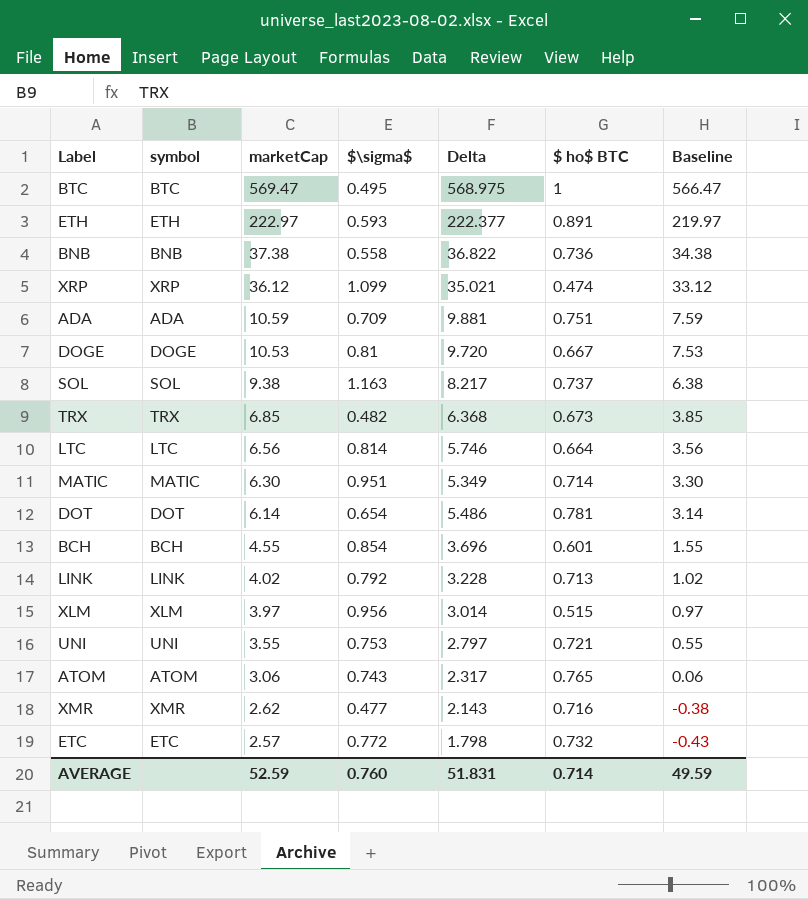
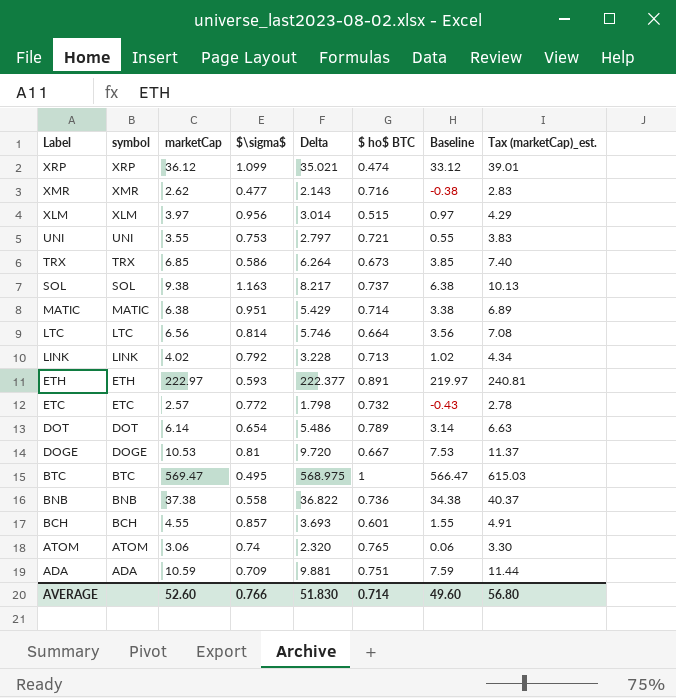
row order: marketCap descending -> Label descending
column Tax (marketCap)_est. | formula: none -> [marketCap] * 1.08
TRX | $\sigma$: 0.482 -> 0.586
TRX | Delta: 6.368 -> 6.264
MATIC | marketCap: 6.30 -> 6.38
MATIC | Delta: 5.349 -> 5.429
MATIC | Baseline: 3.30 -> 3.38
DOT | $ ho$ BTC: 0.781 -> 0.789
BCH | $\sigma$: 0.854 -> 0.857
BCH | Delta: 3.696 -> 3.693
ATOM | $\sigma$: 0.743 -> 0.74
ATOM | Delta: 2.317 -> 2.320
AVERAGE | marketCap: 52.59 -> 52.60
AVERAGE | $\sigma$: 0.760 -> 0.766
AVERAGE | Delta: 51.831 -> 51.830
AVERAGE | Baseline: 49.59 -> 49.60

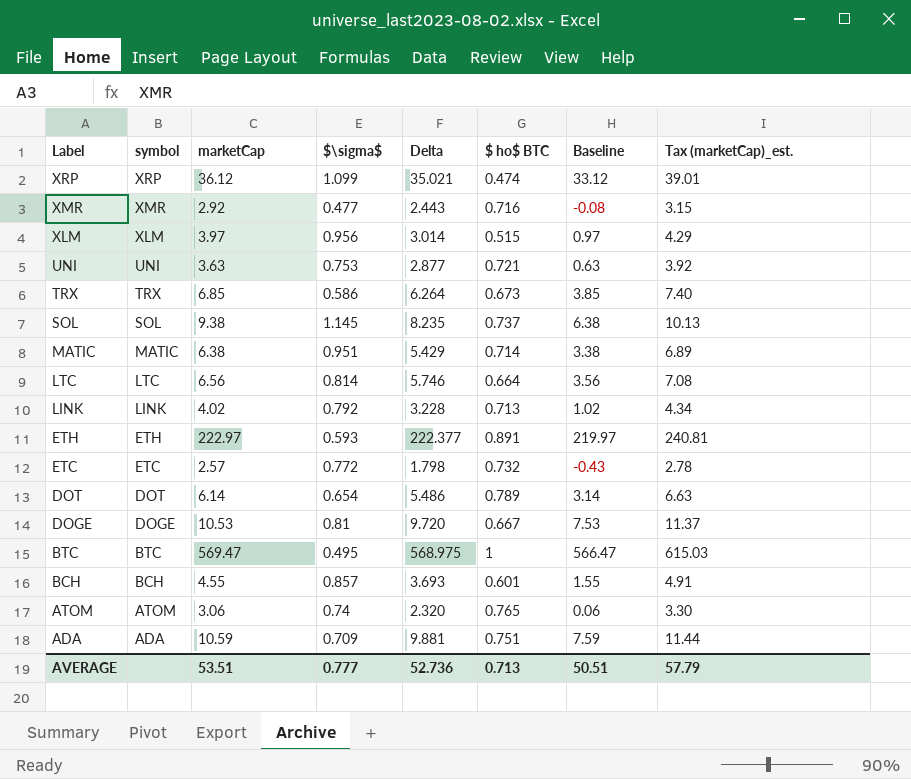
row BNB: BNB | 37.38 | 0.558 | 36.822 | 0.736 | 34.38 | 40.37 -> none
XMR | marketCap: 2.62 -> 2.92
XMR | Delta: 2.143 -> 2.443
XMR | Baseline: -0.38 -> -0.08
XMR | Tax (marketCap)_est.: 2.83 -> 3.15
UNI | marketCap: 3.55 -> 3.63
UNI | Delta: 2.797 -> 2.877
UNI | Baseline: 0.55 -> 0.63
UNI | Tax (marketCap)_est.: 3.83 -> 3.92
SOL | $\sigma$: 1.163 -> 1.145
SOL | Delta: 8.217 -> 8.235
AVERAGE | marketCap: 52.60 -> 53.51
AVERAGE | $\sigma$: 0.766 -> 0.777
AVERAGE | Delta: 51.830 -> 52.736
AVERAGE | $ ho$ BTC: 0.714 -> 0.713
AVERAGE | Baseline: 49.60 -> 50.51
AVERAGE | Tax (marketCap)_est.: 56.80 -> 57.79

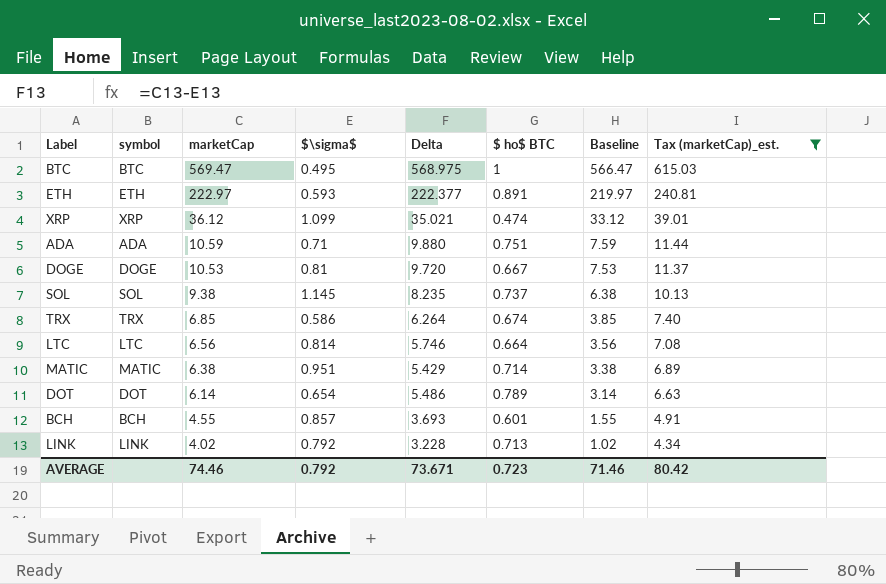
filter: none -> Tax (marketCap)_est. >= 4.34
row order: Label descending -> marketCap descending
ADA | $\sigma$: 0.709 -> 0.71
ADA | Delta: 9.881 -> 9.880
TRX | $ ho$ BTC: 0.673 -> 0.674
AVERAGE | marketCap: 53.51 -> 74.46
AVERAGE | $\sigma$: 0.777 -> 0.792
AVERAGE | Delta: 52.736 -> 73.671
AVERAGE | $ ho$ BTC: 0.713 -> 0.723
AVERAGE | Baseline: 50.51 -> 71.46
AVERAGE | Tax (marketCap)_est.: 57.79 -> 80.42

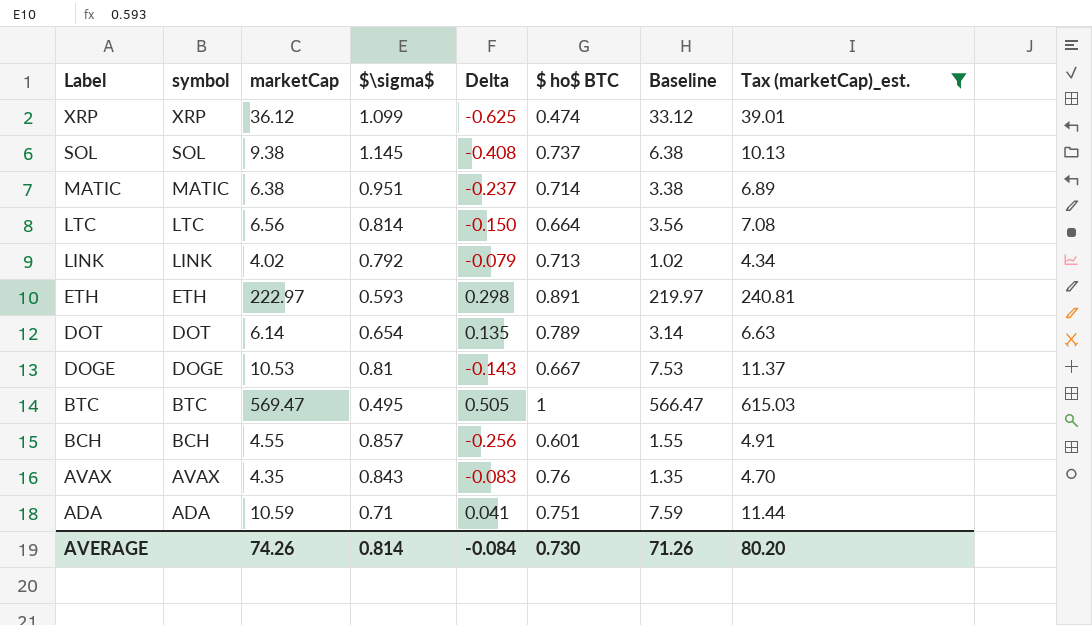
row order: marketCap descending -> Label descending
column Delta | formula: [marketCap] - [$\sigma$] -> [$ ho$ BTC] - [$\sigma$]
row TRX: TRX | 6.85 | 0.586 | 6.264 | 0.674 | 3.85 | 7.40 -> none
row AVAX: none -> AVAX | 4.35 | 0.843 | -0.083 | 0.76 | 1.35 | 4.70
AVERAGE | marketCap: 74.46 -> 74.26
AVERAGE | $\sigma$: 0.792 -> 0.814
AVERAGE | Delta: 73.671 -> -0.084
AVERAGE | $ ho$ BTC: 0.723 -> 0.730
AVERAGE | Baseline: 71.46 -> 71.26
AVERAGE | Tax (marketCap)_est.: 80.42 -> 80.20

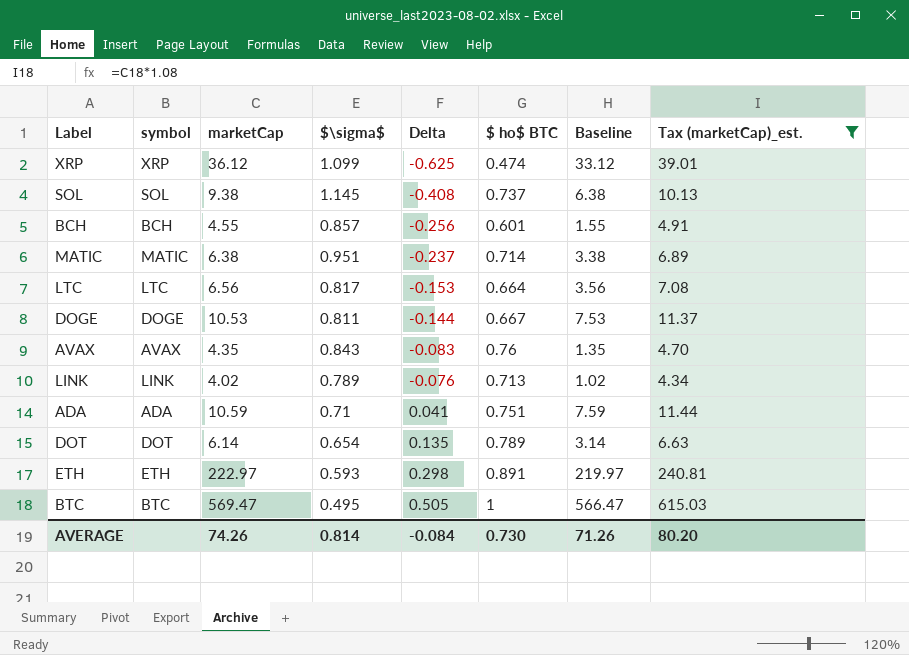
row order: Label descending -> Delta ascending
LTC | $\sigma$: 0.814 -> 0.817
LTC | Delta: -0.150 -> -0.153
DOGE | $\sigma$: 0.81 -> 0.811
DOGE | Delta: -0.143 -> -0.144
LINK | $\sigma$: 0.792 -> 0.789
LINK | Delta: -0.079 -> -0.076

